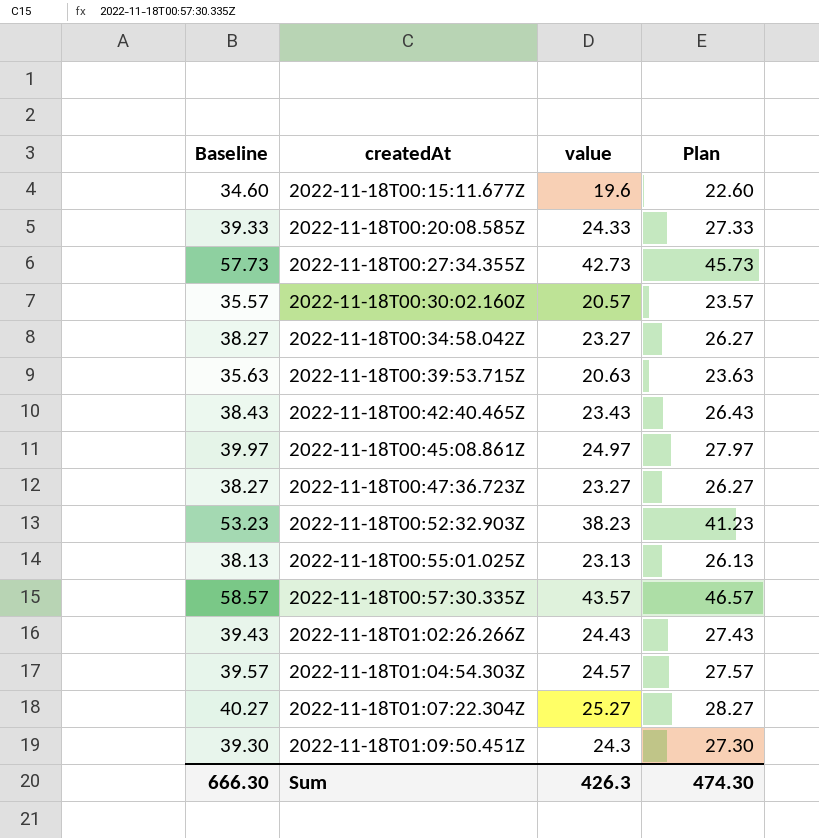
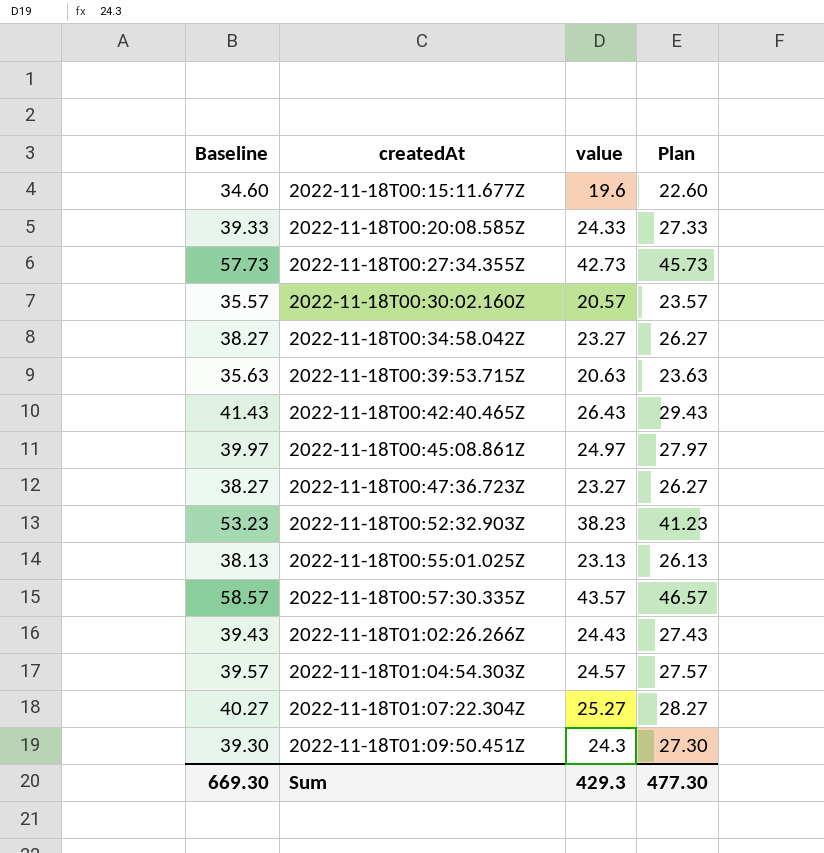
2022-11-18T00:42:40.465Z | Baseline: 38.43 -> 41.43
2022-11-18T00:42:40.465Z | value: 23.43 -> 26.43
2022-11-18T00:42:40.465Z | Plan: 26.43 -> 29.43
Sum | Baseline: 666.30 -> 669.30
Sum | value: 426.3 -> 429.3
Sum | Plan: 474.30 -> 477.30

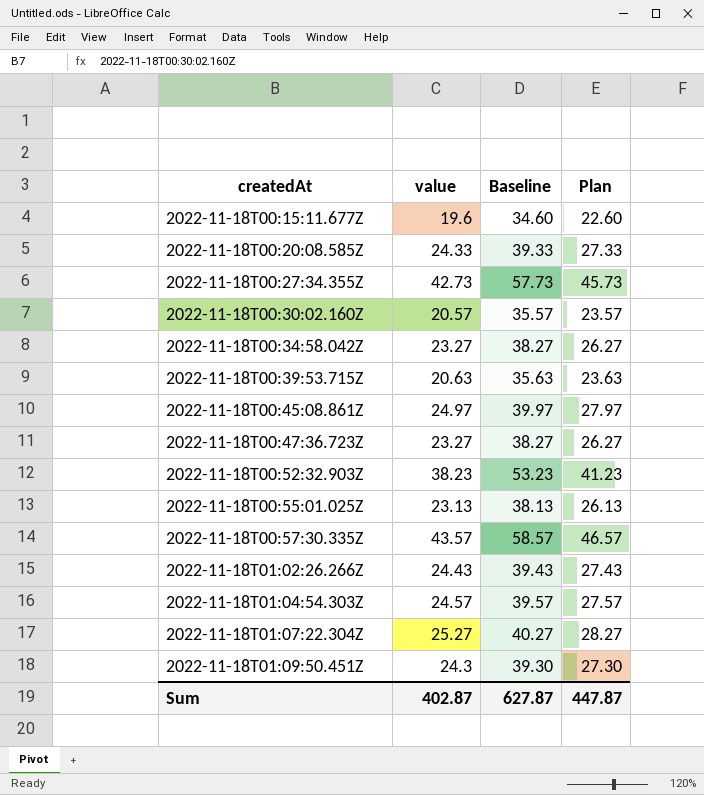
column Baseline | position: 1 -> 3
row 2022-11-18T00:42:40.465Z: 41.43 | 26.43 | 29.43 -> none
Sum | value: 429.3 -> 402.87
Sum | Baseline: 669.30 -> 627.87
Sum | Plan: 477.30 -> 447.87

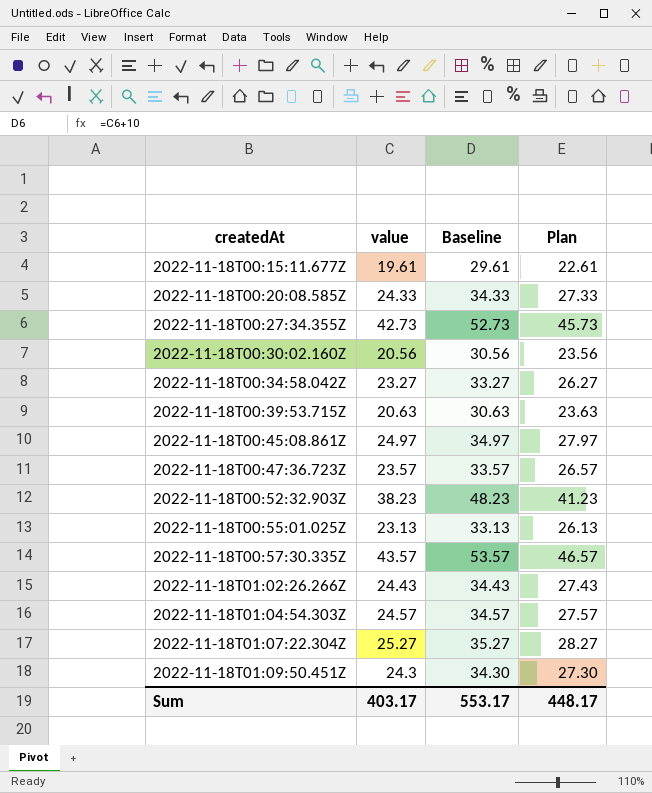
column Baseline | formula: [value] + 15 -> [value] + 10
2022-11-18T00:15:11.677Z | value: 19.6 -> 19.61
2022-11-18T00:15:11.677Z | Plan: 22.60 -> 22.61
2022-11-18T00:30:02.160Z | value: 20.57 -> 20.56
2022-11-18T00:30:02.160Z | Plan: 23.57 -> 23.56
2022-11-18T00:47:36.723Z | value: 23.27 -> 23.57
2022-11-18T00:47:36.723Z | Plan: 26.27 -> 26.57
Sum | value: 402.87 -> 403.17
Sum | Baseline: 627.87 -> 553.17
Sum | Plan: 447.87 -> 448.17

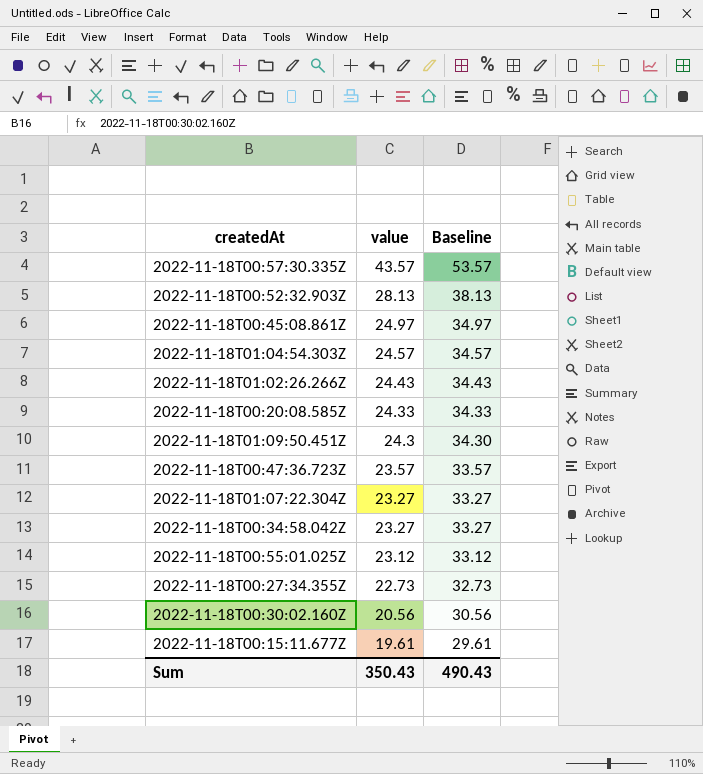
row order: createdAt ascending -> value descending
column Plan | formula: [value] + 3 -> none
row 2022-11-18T00:39:53.715Z: 20.63 | 30.63 | 23.63 -> none
2022-11-18T00:52:32.903Z | value: 38.23 -> 28.13
2022-11-18T00:52:32.903Z | Baseline: 48.23 -> 38.13
2022-11-18T01:07:22.304Z | value: 25.27 -> 23.27
2022-11-18T01:07:22.304Z | Baseline: 35.27 -> 33.27
2022-11-18T00:55:01.025Z | value: 23.13 -> 23.12
2022-11-18T00:55:01.025Z | Baseline: 33.13 -> 33.12
2022-11-18T00:27:34.355Z | value: 42.73 -> 22.73
2022-11-18T00:27:34.355Z | Baseline: 52.73 -> 32.73
Sum | value: 403.17 -> 350.43
Sum | Baseline: 553.17 -> 490.43

